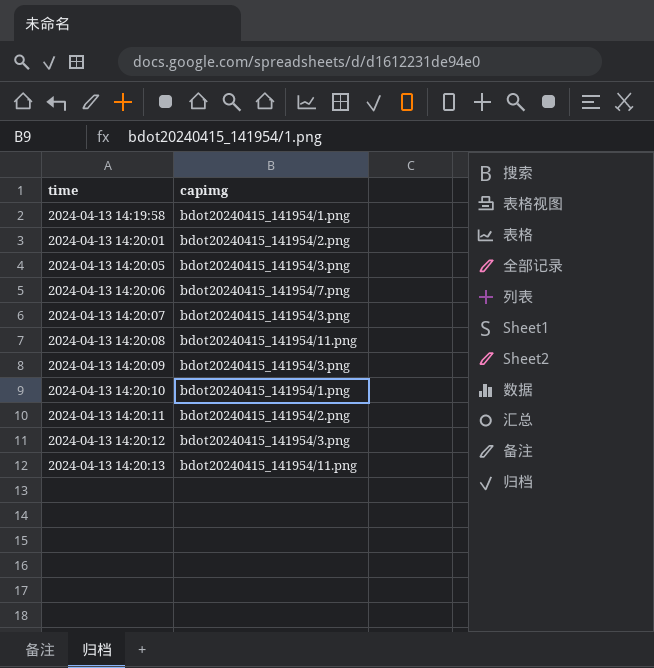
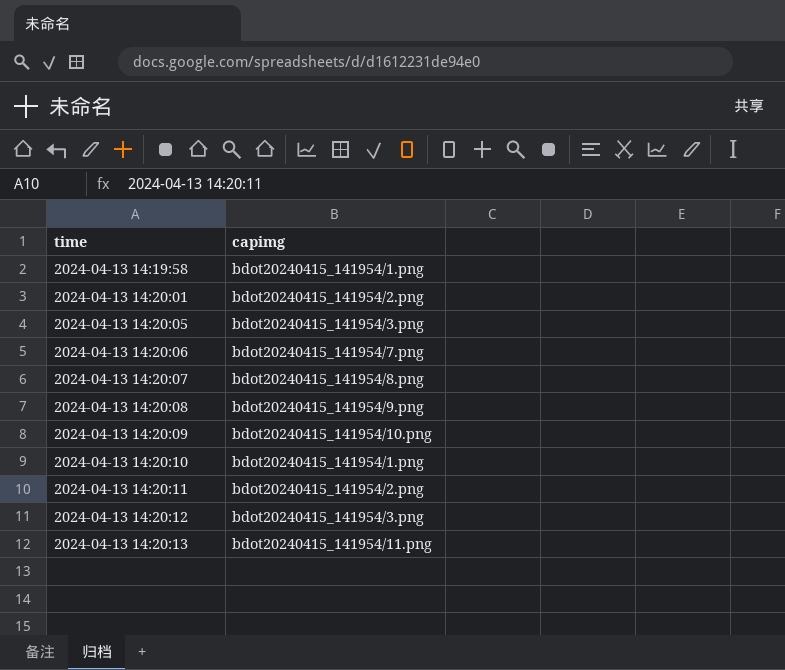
2024-04-13 14:20:07 | capimg: bdot20240415_141954/3.png -> bdot20240415_141954/8.png
2024-04-13 14:20:08 | capimg: bdot20240415_141954/11.png -> bdot20240415_141954/9.png
2024-04-13 14:20:09 | capimg: bdot20240415_141954/3.png -> bdot20240415_141954/10.png

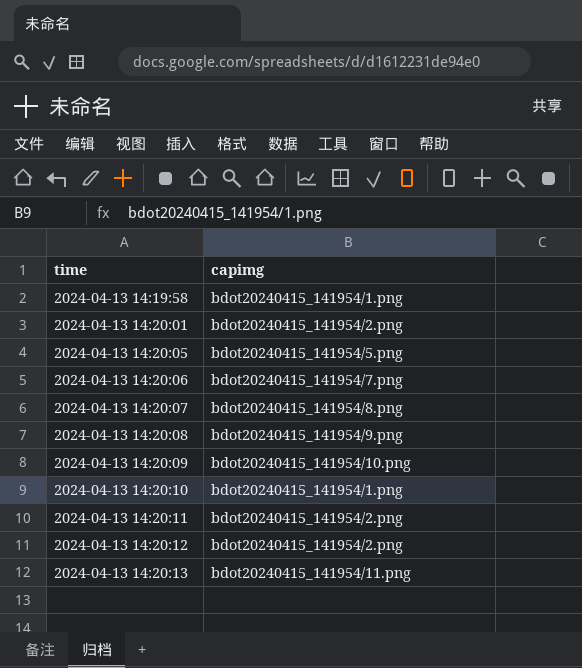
2024-04-13 14:20:05 | capimg: bdot20240415_141954/3.png -> bdot20240415_141954/5.png
2024-04-13 14:20:12 | capimg: bdot20240415_141954/3.png -> bdot20240415_141954/2.png

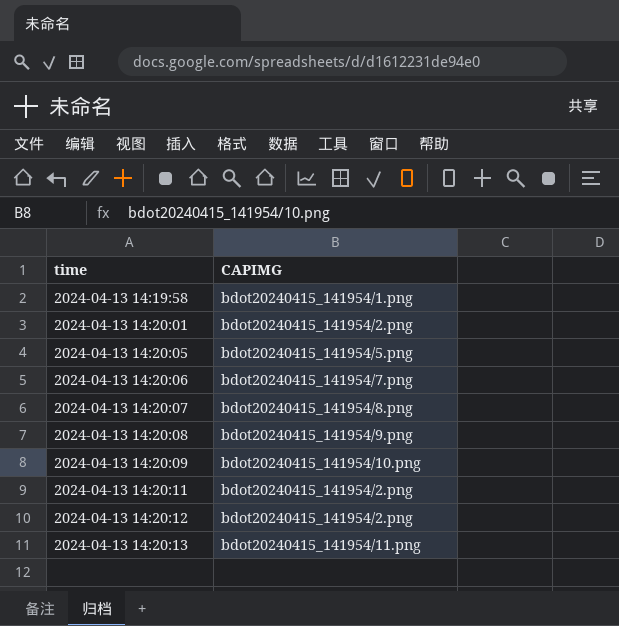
column name: capimg -> CAPIMG
row 2024-04-13 14:20:10: bdot20240415_141954/1.png -> none

